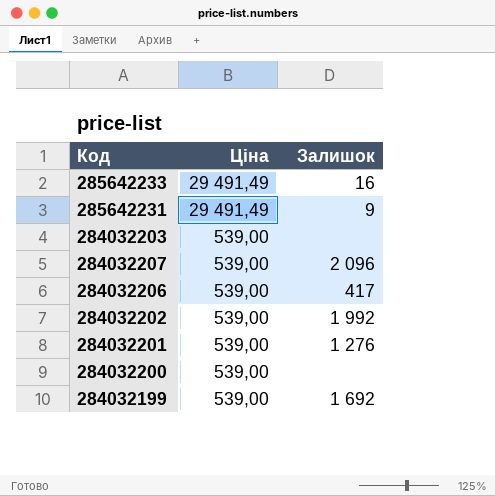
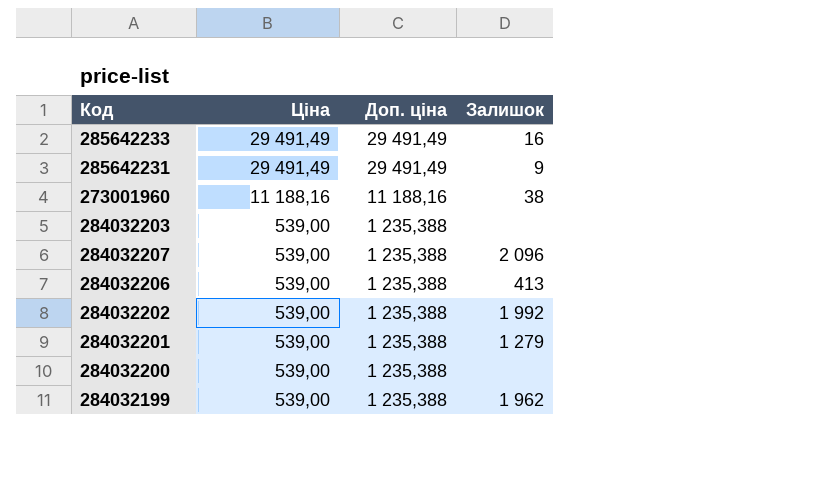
column Доп. ціна | position: none -> 3
row 273001960: none -> 11 188,16 | 11 188,16 | 38
284032206 | Залишок: 417 -> 413
284032201 | Залишок: 1 276 -> 1 279
284032199 | Залишок: 1 692 -> 1 962

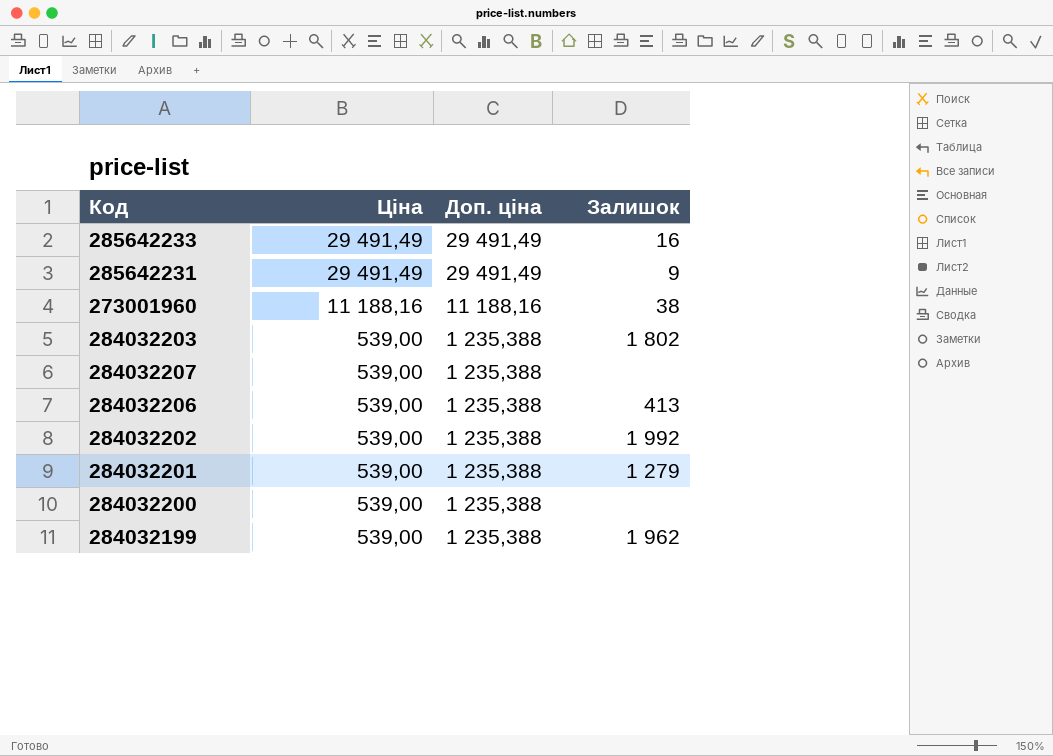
284032203 | Залишок: none -> 1 802
284032207 | Залишок: 2 096 -> none

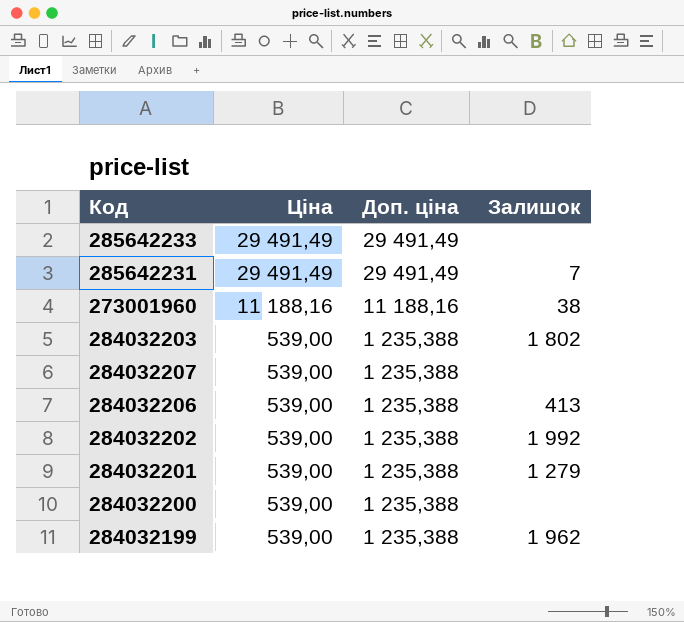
285642233 | Залишок: 16 -> none
285642231 | Залишок: 9 -> 7

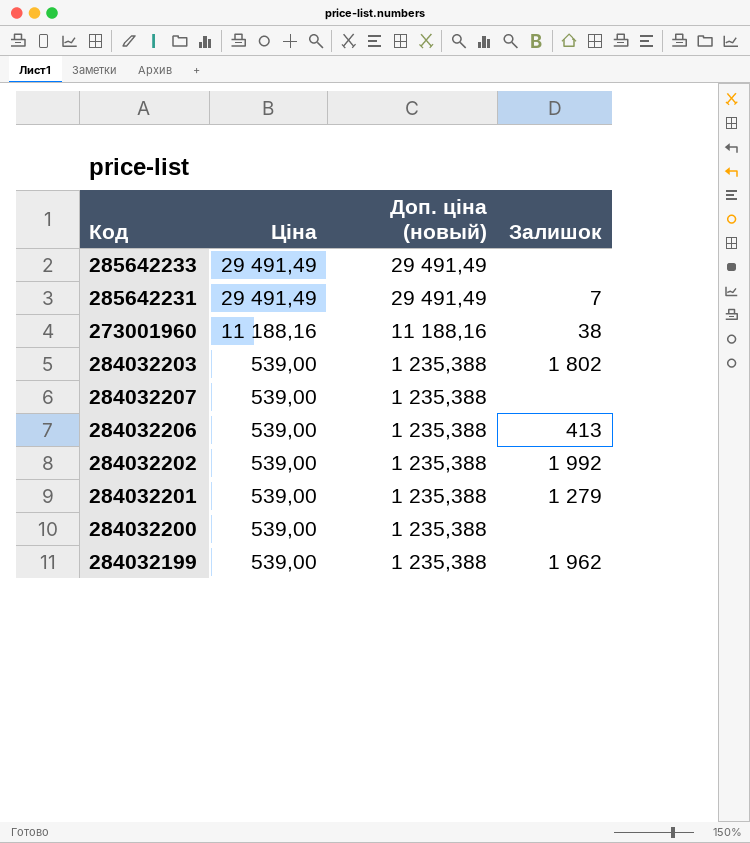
column name: Доп. ціна -> Доп. ціна (новый)

